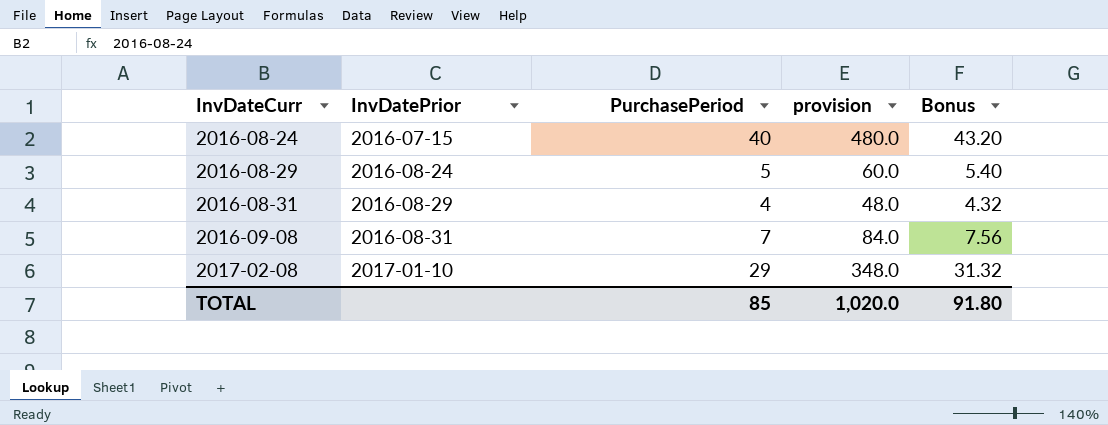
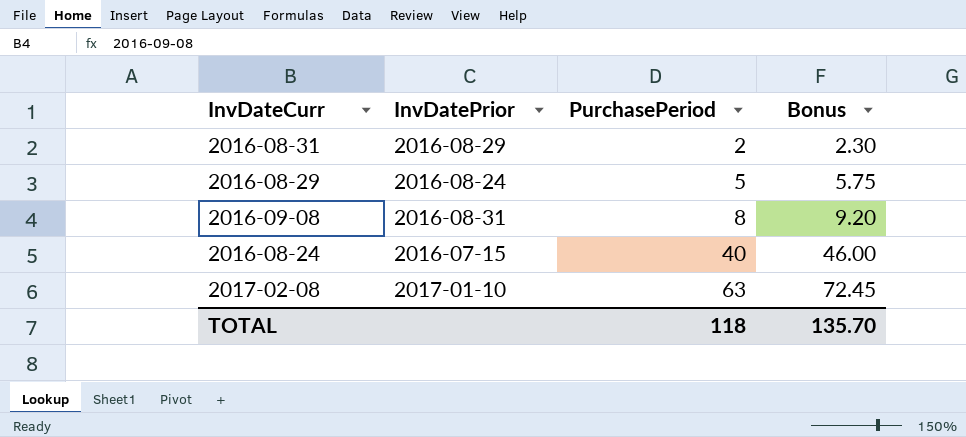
row order: InvDateCurr ascending -> PurchasePeriod ascending
column provision | formula: [PurchasePeriod] * 12 -> none
column Bonus | formula: [PurchasePeriod] * 1.08 -> [PurchasePeriod] * 1.15
2016-08-31 | PurchasePeriod: 4 -> 2
2016-09-08 | PurchasePeriod: 7 -> 8
2017-02-08 | PurchasePeriod: 29 -> 63
TOTAL | PurchasePeriod: 85 -> 118
TOTAL | Bonus: 91.80 -> 135.70

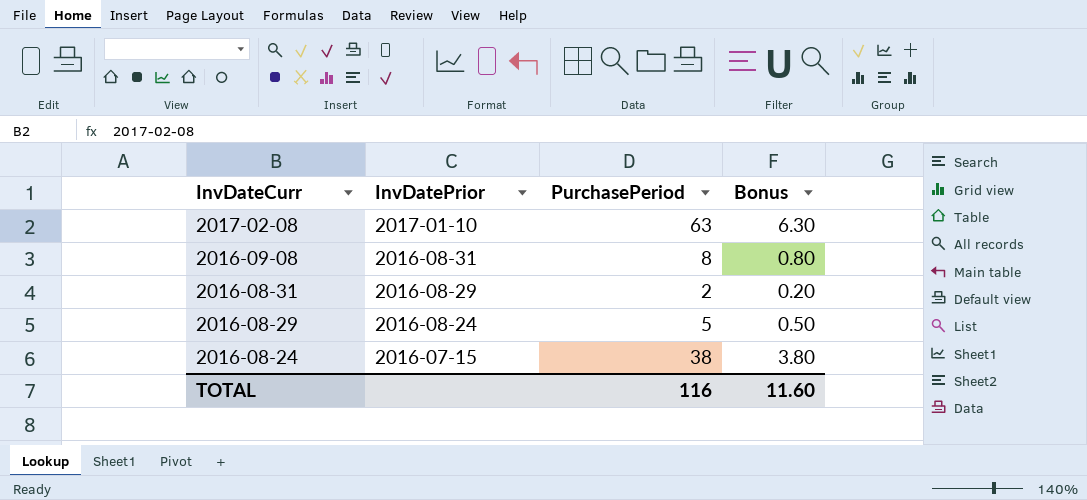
row order: PurchasePeriod ascending -> InvDateCurr descending
column Bonus | formula: [PurchasePeriod] * 1.15 -> [PurchasePeriod] * 0.1
2016-08-24 | PurchasePeriod: 40 -> 38
TOTAL | PurchasePeriod: 118 -> 116
TOTAL | Bonus: 135.70 -> 11.60

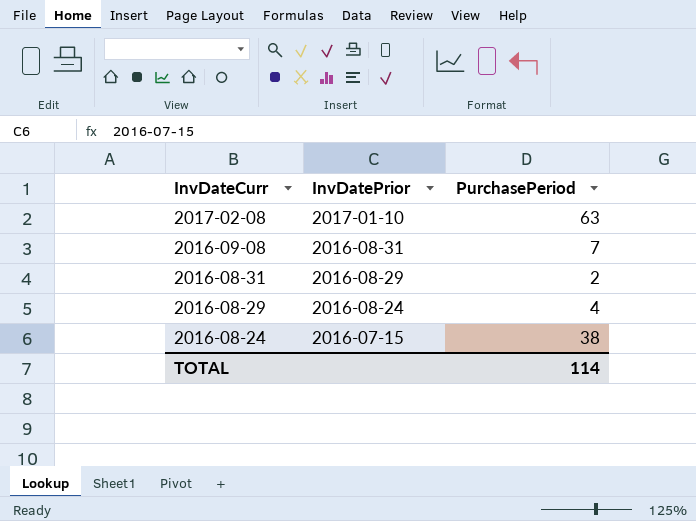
column Bonus | formula: [PurchasePeriod] * 0.1 -> none
2016-09-08 | PurchasePeriod: 8 -> 7
2016-08-29 | PurchasePeriod: 5 -> 4
TOTAL | PurchasePeriod: 116 -> 114

